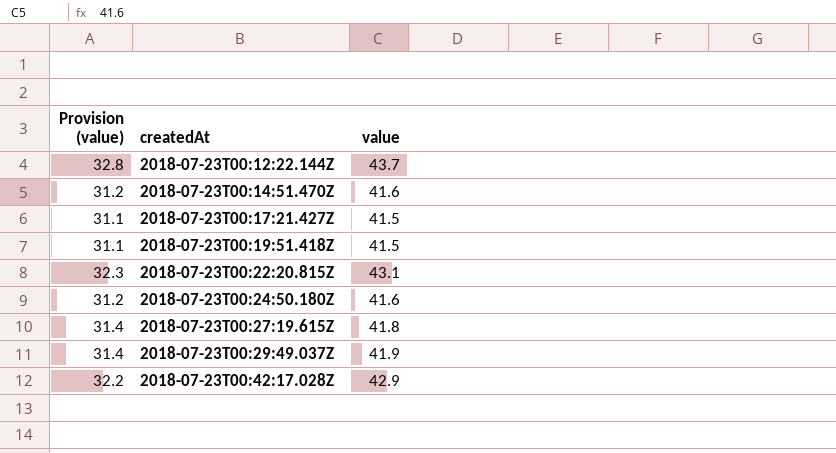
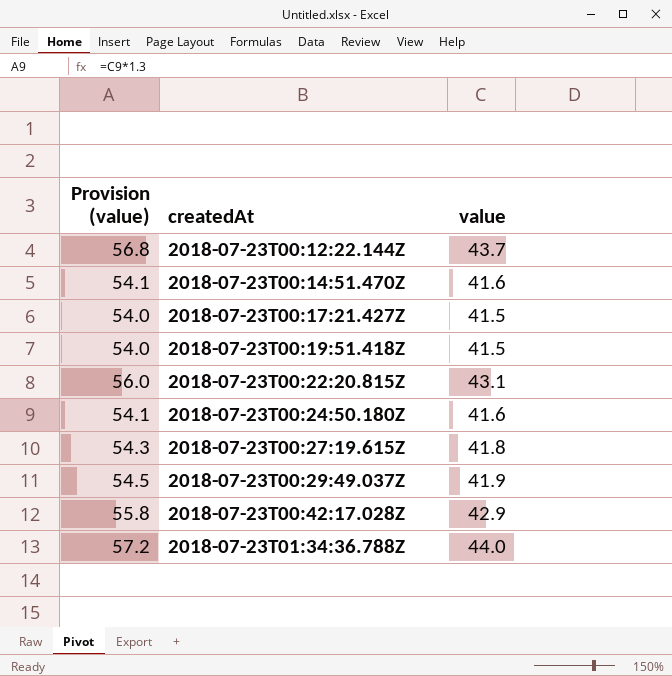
column Provision (value) | formula: [value] * 0.75 -> [value] * 1.3
row 2018-07-23T01:34:36.788Z: none -> 57.2 | 44.0

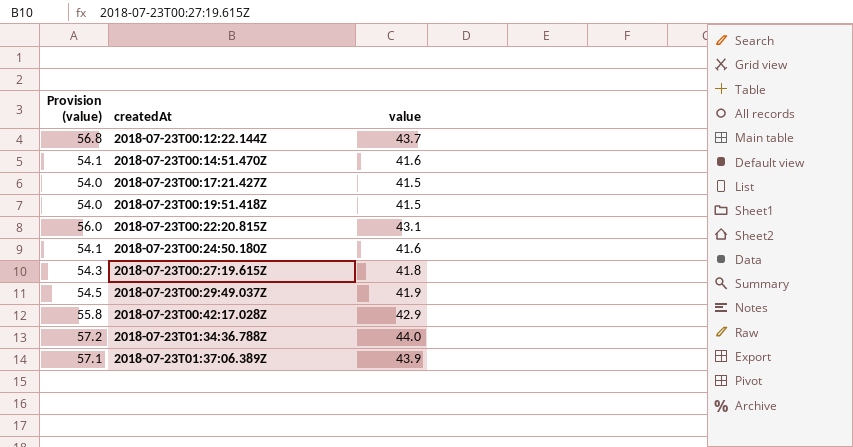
row 2018-07-23T01:37:06.389Z: none -> 57.1 | 43.9

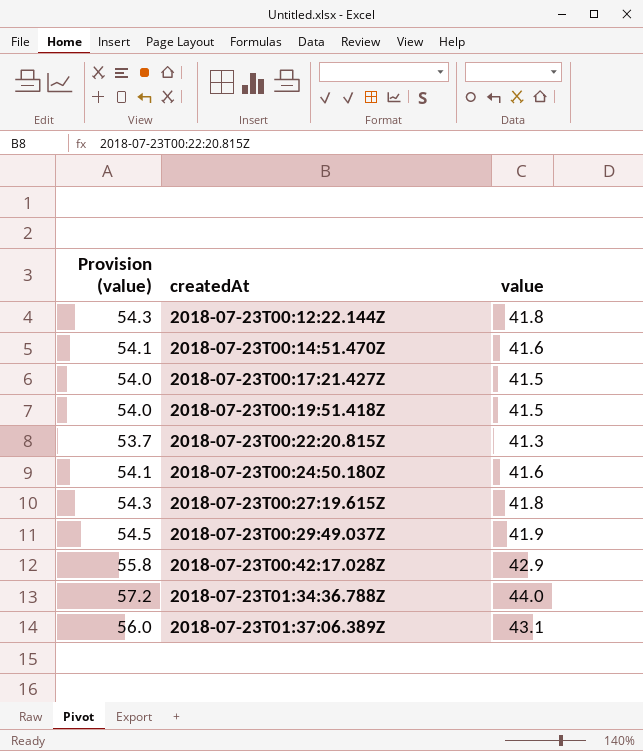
2018-07-23T00:12:22.144Z | Provision (value): 56.8 -> 54.3
2018-07-23T00:12:22.144Z | value: 43.7 -> 41.8
2018-07-23T00:22:20.815Z | Provision (value): 56.0 -> 53.7
2018-07-23T00:22:20.815Z | value: 43.1 -> 41.3
2018-07-23T01:37:06.389Z | Provision (value): 57.1 -> 56.0
2018-07-23T01:37:06.389Z | value: 43.9 -> 43.1

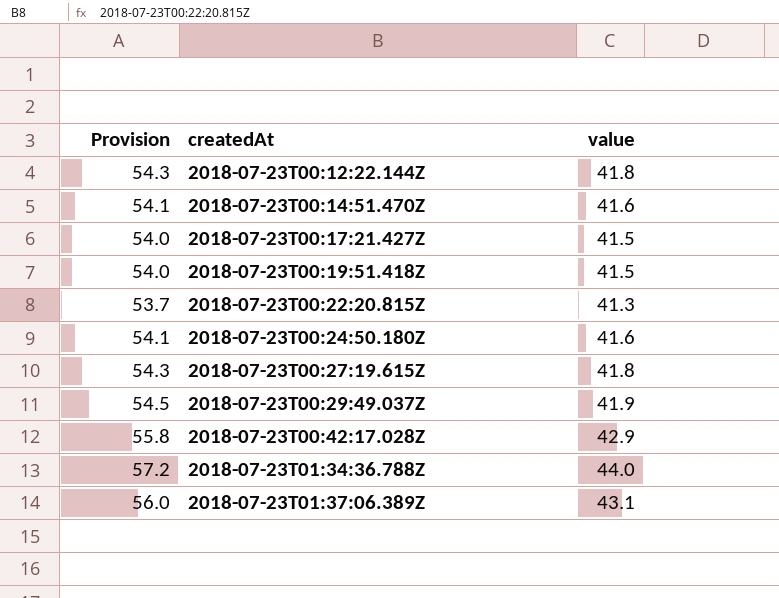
column name: Provision (value) -> Provision

